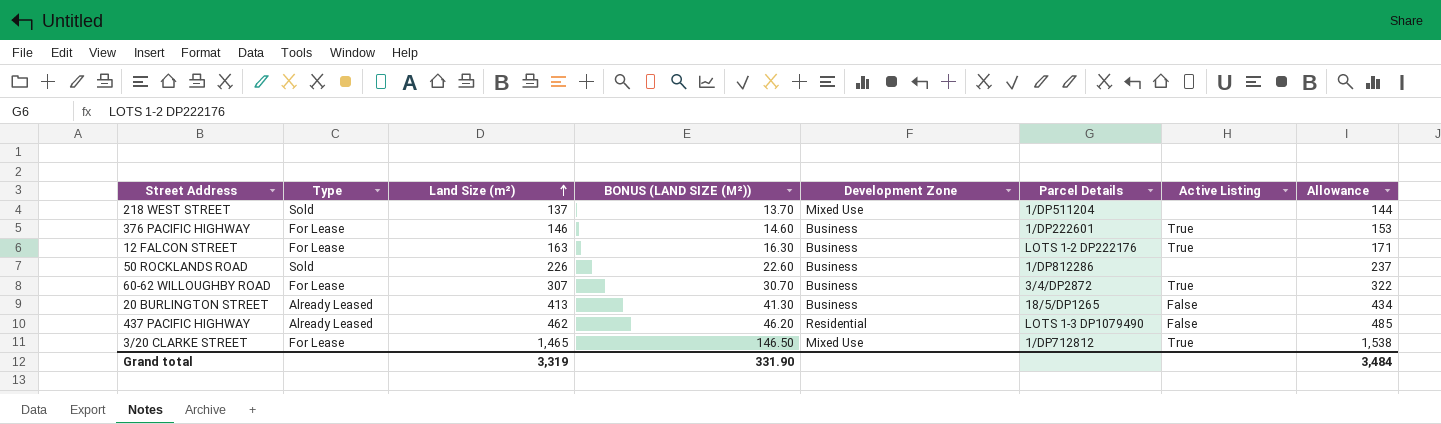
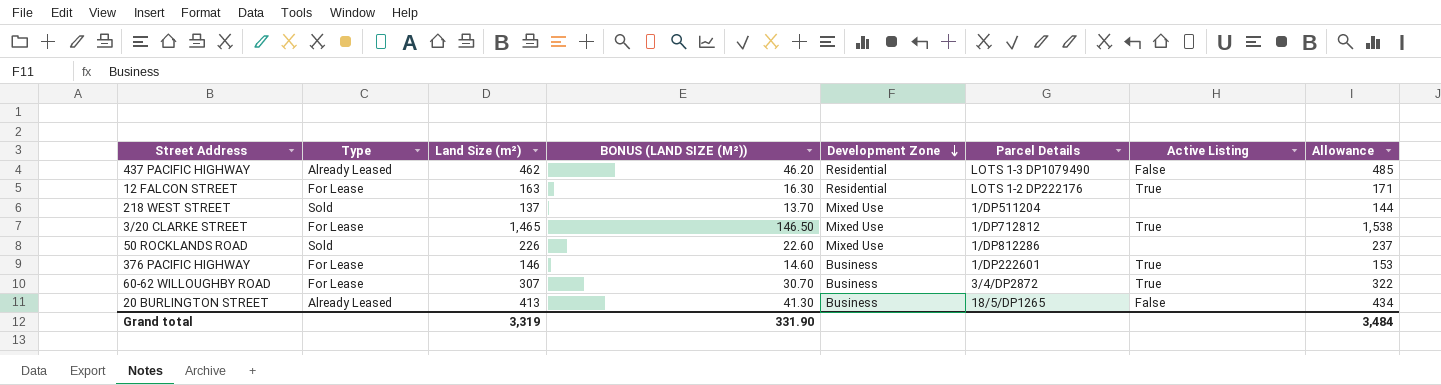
row order: Land Size (m²) ascending -> Development Zone descending
12 FALCON STREET | Development Zone: Business -> Residential
50 ROCKLANDS ROAD | Development Zone: Business -> Mixed Use

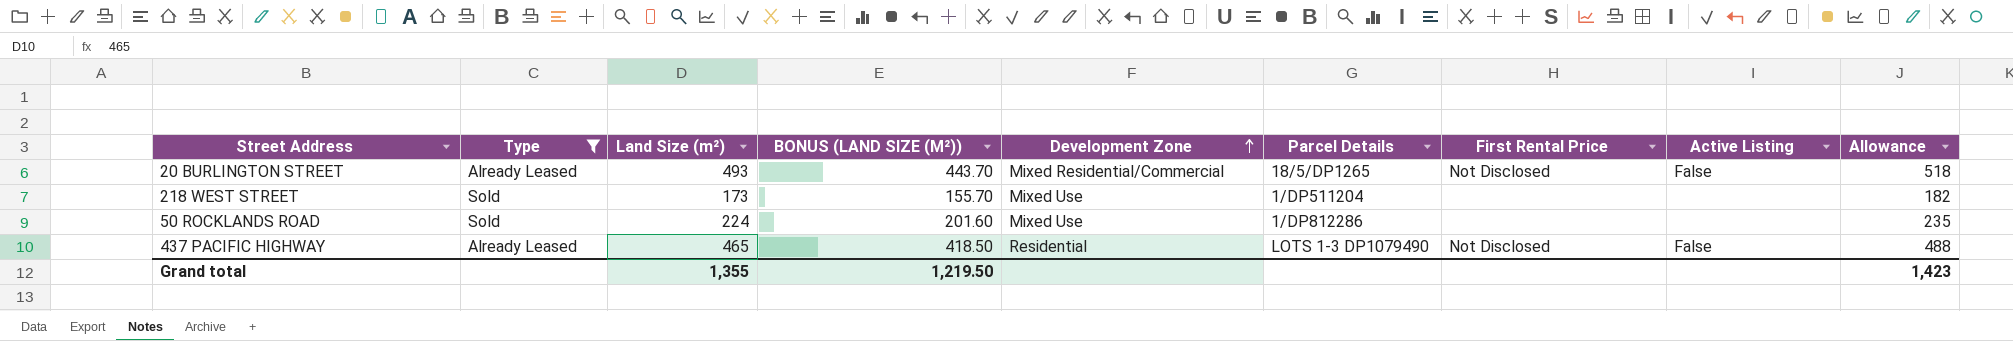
filter: none -> Type != For Lease
row order: Development Zone descending -> Development Zone ascending
column BONUS (LAND SIZE (M²)) | formula: [Land Size (m²)] * 0.1 -> [Land Size (m²)] * 0.9
column First Rental Price | position: none -> 7
20 BURLINGTON STREET | Land Size (m²): 413 -> 493
20 BURLINGTON STREET | Development Zone: Business -> Mixed Residential/Commercial
20 BURLINGTON STREET | Allowance: 434 -> 518
218 WEST STREET | Land Size (m²): 137 -> 173
218 WEST STREET | Allowance: 144 -> 182
50 ROCKLANDS ROAD | Land Size (m²): 226 -> 224
50 ROCKLANDS ROAD | Allowance: 237 -> 235
437 PACIFIC HIGHWAY | Land Size (m²): 462 -> 465
437 PACIFIC HIGHWAY | Allowance: 485 -> 488
Grand total | Land Size (m²): 3,319 -> 1,355
Grand total | BONUS (LAND SIZE (M²)): 331.90 -> 1,219.50
Grand total | Allowance: 3,484 -> 1,423

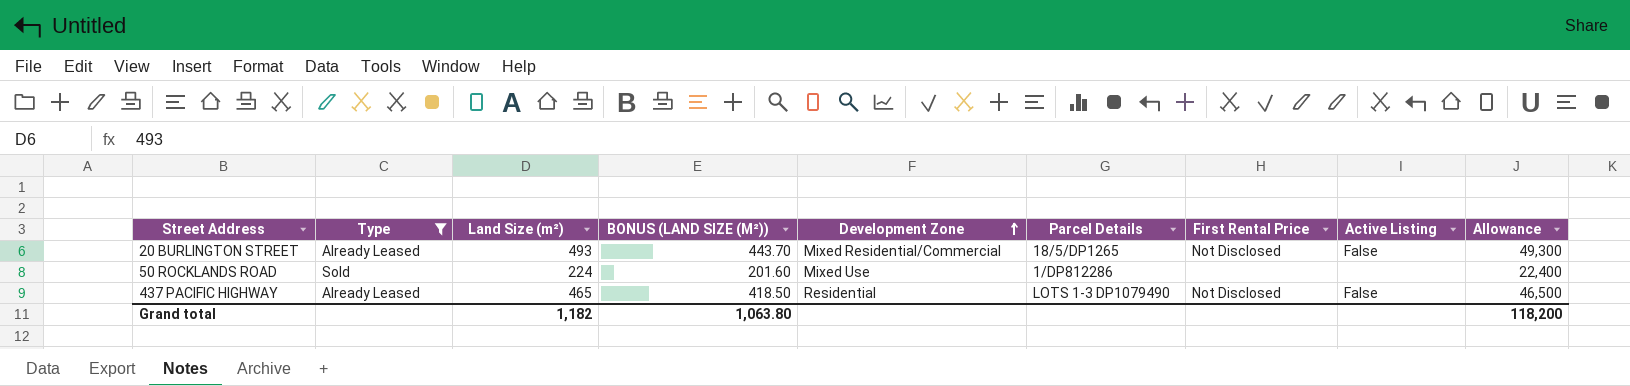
column Allowance | formula: [Land Size (m²)] * 1.05 -> [Land Size (m²)] * 100
row 218 WEST STREET: Sold | 173 | 155.70 | Mixed Use | 1/DP511204 | none | none | 182 -> none
Grand total | Land Size (m²): 1,355 -> 1,182
Grand total | BONUS (LAND SIZE (M²)): 1,219.50 -> 1,063.80
Grand total | Allowance: 1,423 -> 118,200

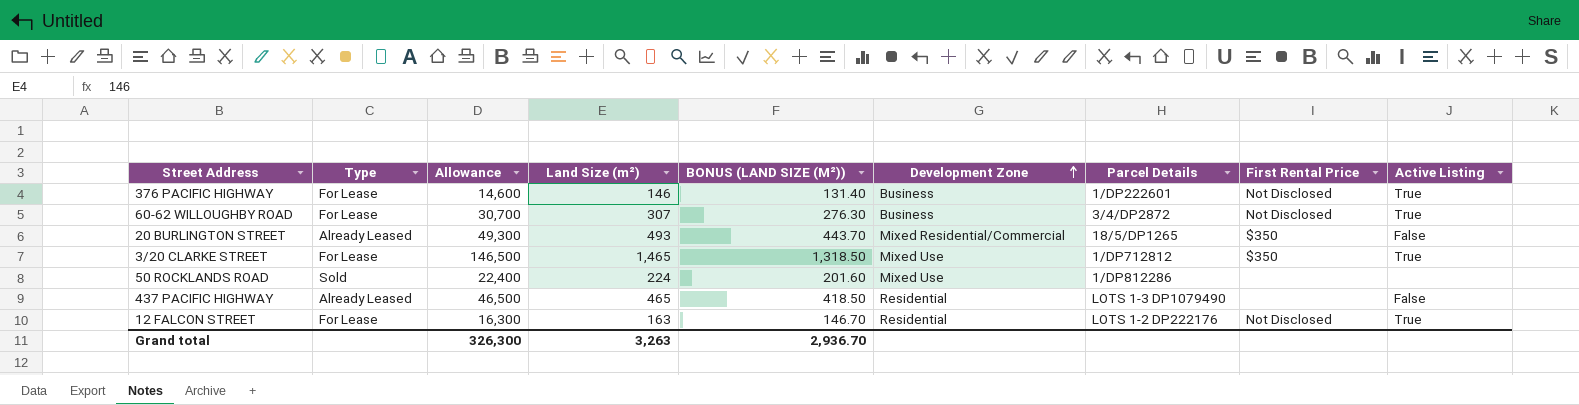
filter: Type != For Lease -> none
column Allowance | position: 9 -> 3
20 BURLINGTON STREET | First Rental Price: Not Disclosed -> $350
437 PACIFIC HIGHWAY | First Rental Price: Not Disclosed -> none
Grand total | Allowance: 118,200 -> 326,300
Grand total | Land Size (m²): 1,182 -> 3,263
Grand total | BONUS (LAND SIZE (M²)): 1,063.80 -> 2,936.70

